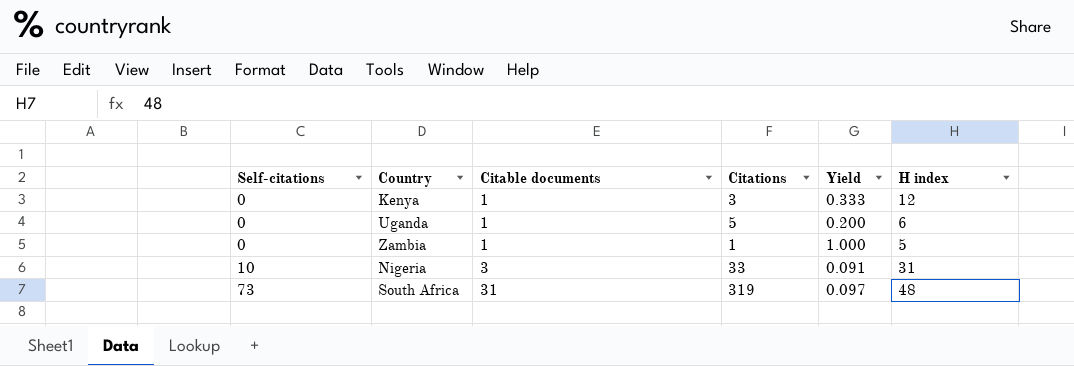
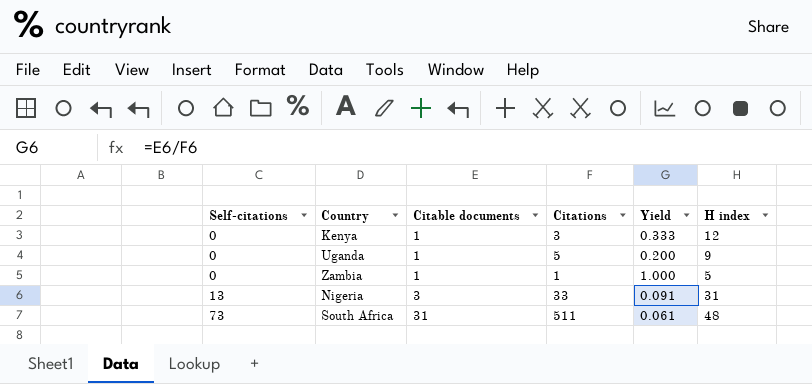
Uganda | H index: 6 -> 9
Nigeria | Self-citations: 10 -> 13
South Africa | Citations: 319 -> 511
South Africa | Yield: 0.097 -> 0.061

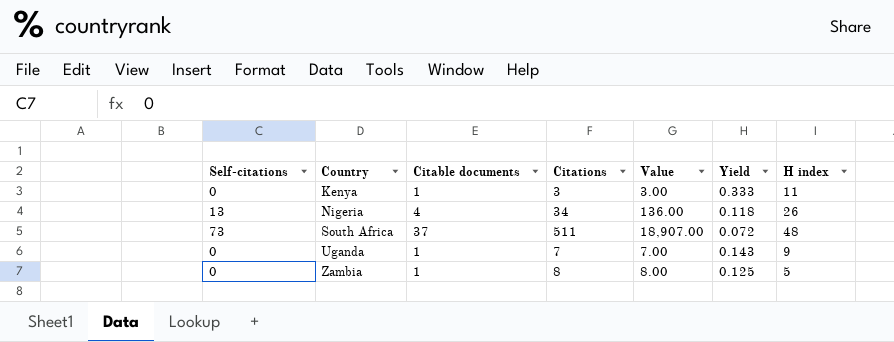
row order: Self-citations ascending -> Country ascending
column Value | formula: none -> [Citable documents] * [Citations]
Kenya | H index: 12 -> 11
Nigeria | Citable documents: 3 -> 4
Nigeria | Citations: 33 -> 34
Nigeria | Yield: 0.091 -> 0.118
Nigeria | H index: 31 -> 26
South Africa | Citable documents: 31 -> 37
South Africa | Yield: 0.061 -> 0.072
Uganda | Citations: 5 -> 7
Uganda | Yield: 0.200 -> 0.143
Zambia | Citations: 1 -> 8
Zambia | Yield: 1.000 -> 0.125

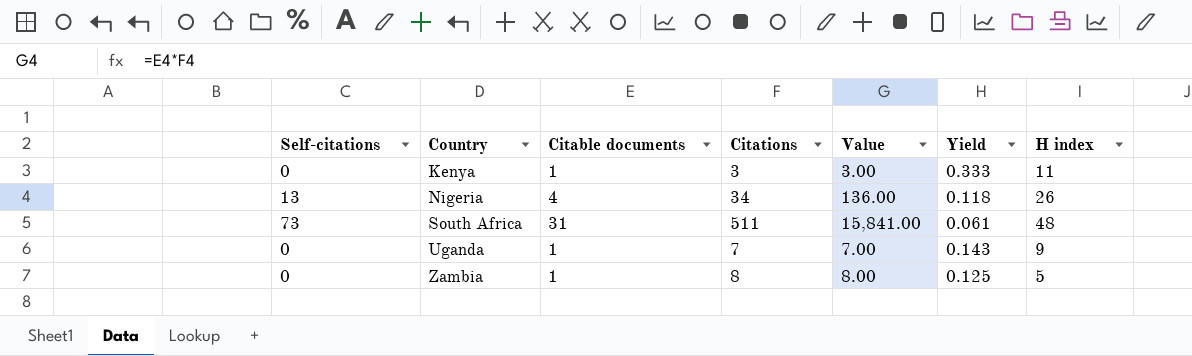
South Africa | Citable documents: 37 -> 31
South Africa | Value: 18,907.00 -> 15,841.00
South Africa | Yield: 0.072 -> 0.061

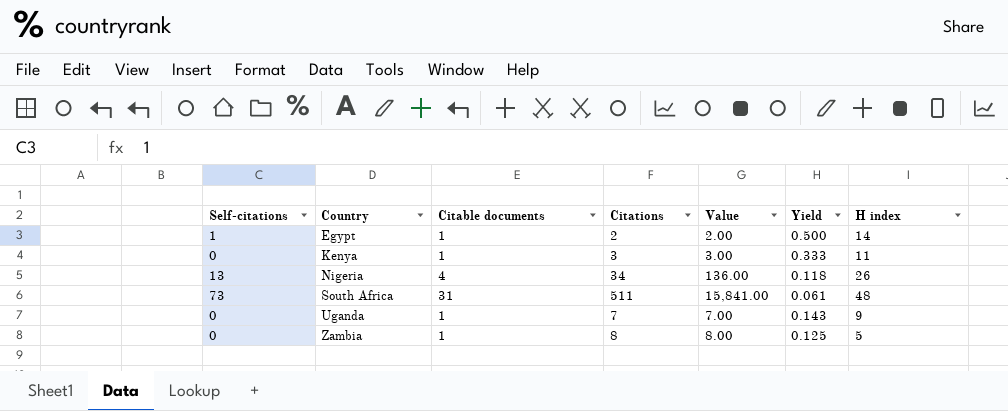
row Egypt: none -> 1 | 1 | 2 | 2.00 | 0.500 | 14

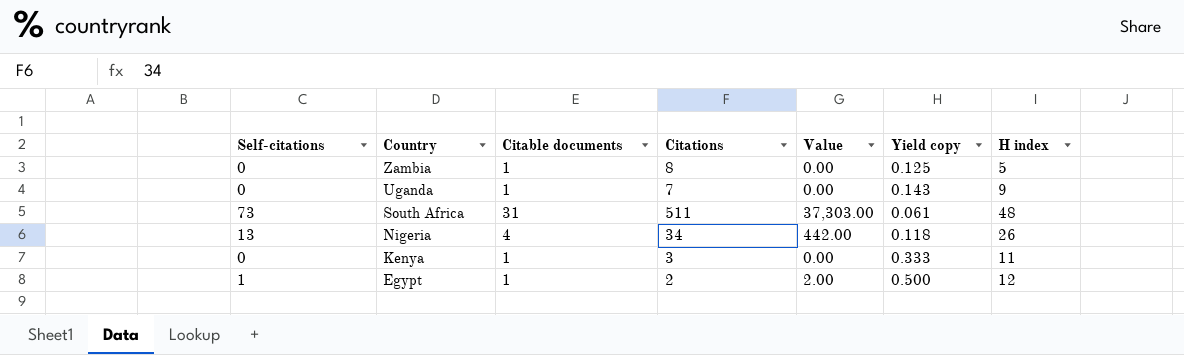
row order: Country ascending -> Country descending
column Value | formula: [Citable documents] * [Citations] -> [Self-citations] * [Citations]
column name: Yield -> Yield copy
Egypt | H index: 14 -> 12

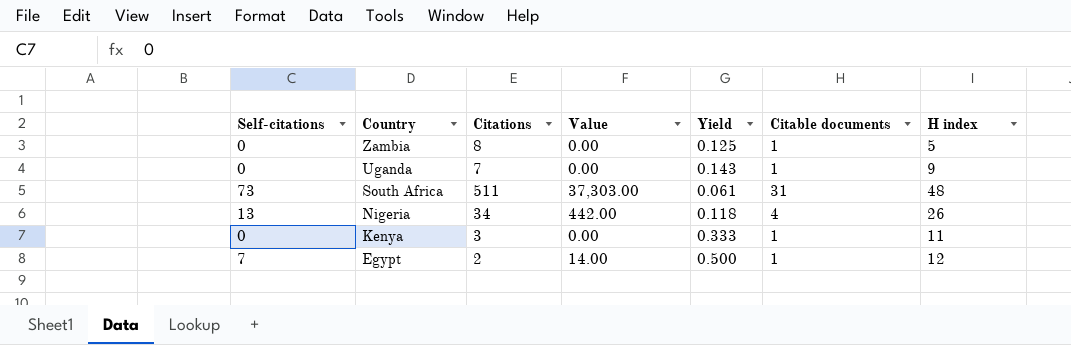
column name: Yield copy -> Yield
column Citable documents | position: 3 -> 6
Egypt | Self-citations: 1 -> 7
Egypt | Value: 2.00 -> 14.00

